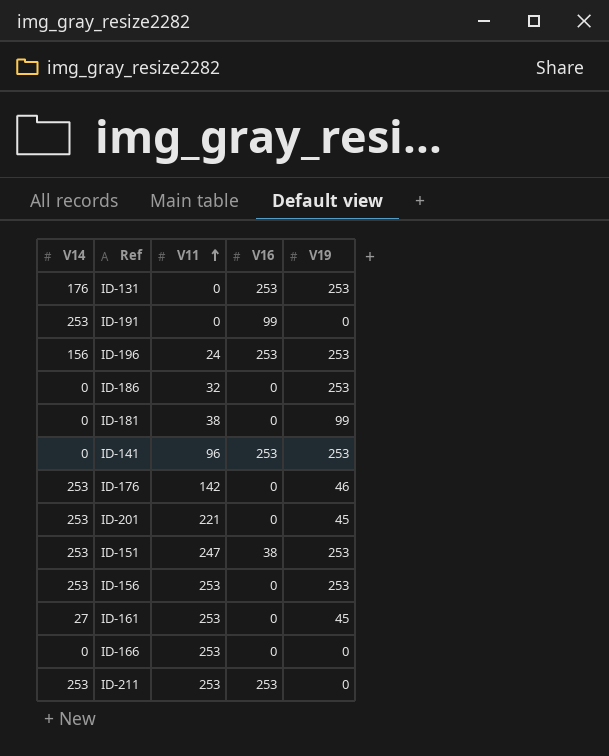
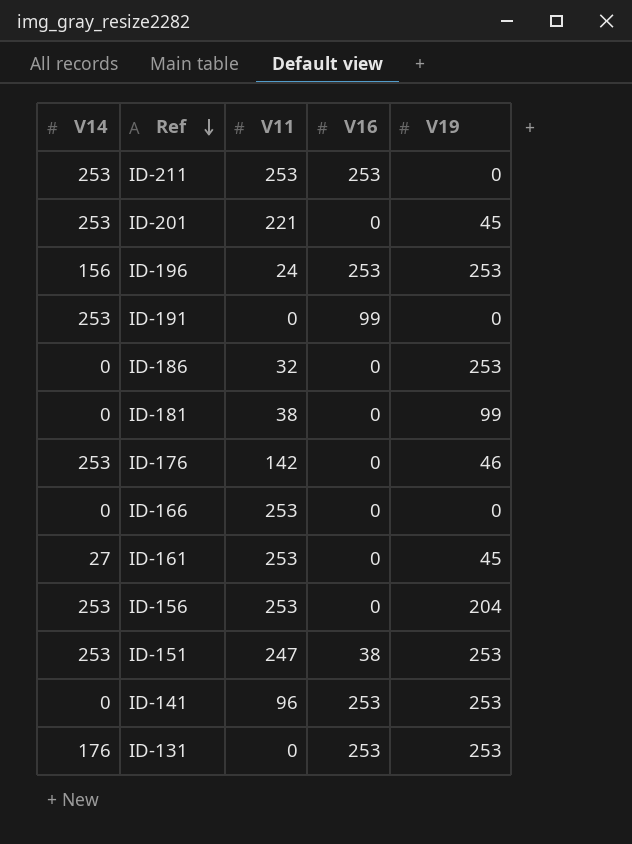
row order: V11 ascending -> Ref descending
ID-156 | V19: 253 -> 204

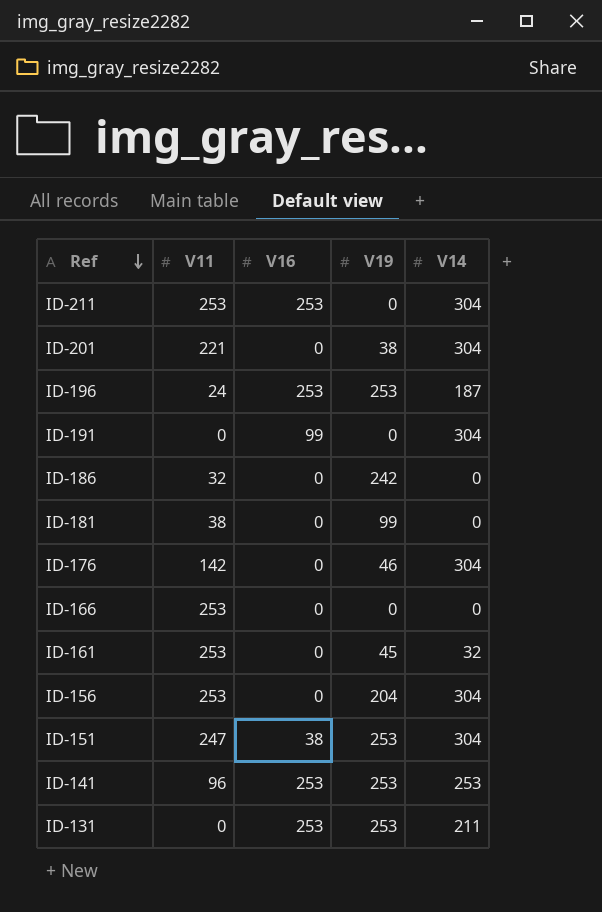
column V14 | position: 1 -> 5
ID-211 | V14: 253 -> 304
ID-201 | V19: 45 -> 38
ID-201 | V14: 253 -> 304
ID-196 | V14: 156 -> 187
ID-191 | V14: 253 -> 304
ID-186 | V19: 253 -> 242
ID-176 | V14: 253 -> 304
ID-161 | V14: 27 -> 32
ID-156 | V14: 253 -> 304
ID-151 | V14: 253 -> 304
ID-141 | V14: 0 -> 253
ID-131 | V14: 176 -> 211

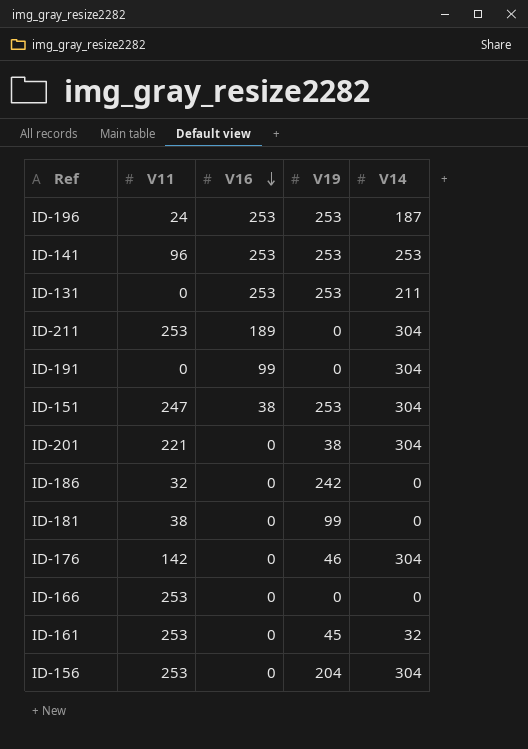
row order: Ref descending -> V16 descending
ID-211 | V16: 253 -> 189

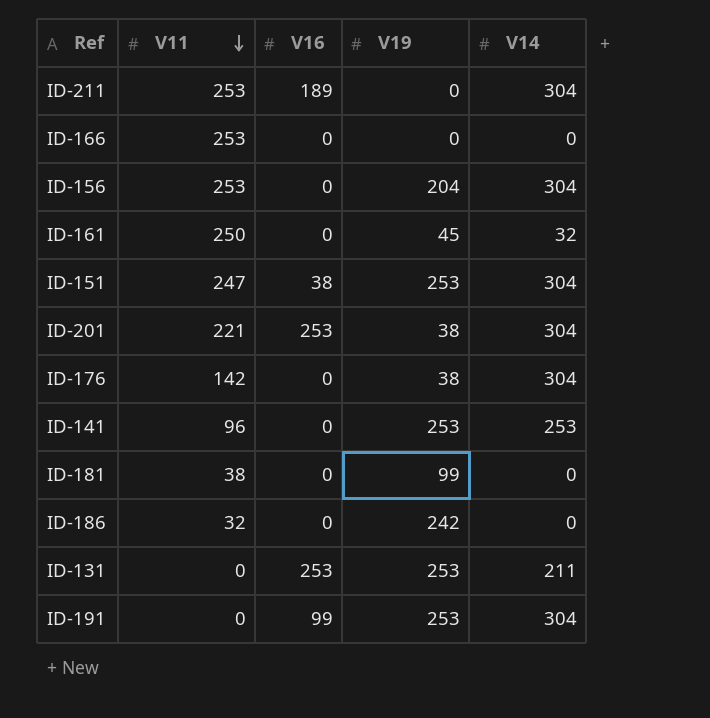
row order: V16 descending -> V11 descending
row ID-196: 24 | 253 | 253 | 187 -> none
ID-161 | V11: 253 -> 250
ID-201 | V16: 0 -> 253
ID-176 | V19: 46 -> 38
ID-141 | V16: 253 -> 0
ID-191 | V19: 0 -> 253

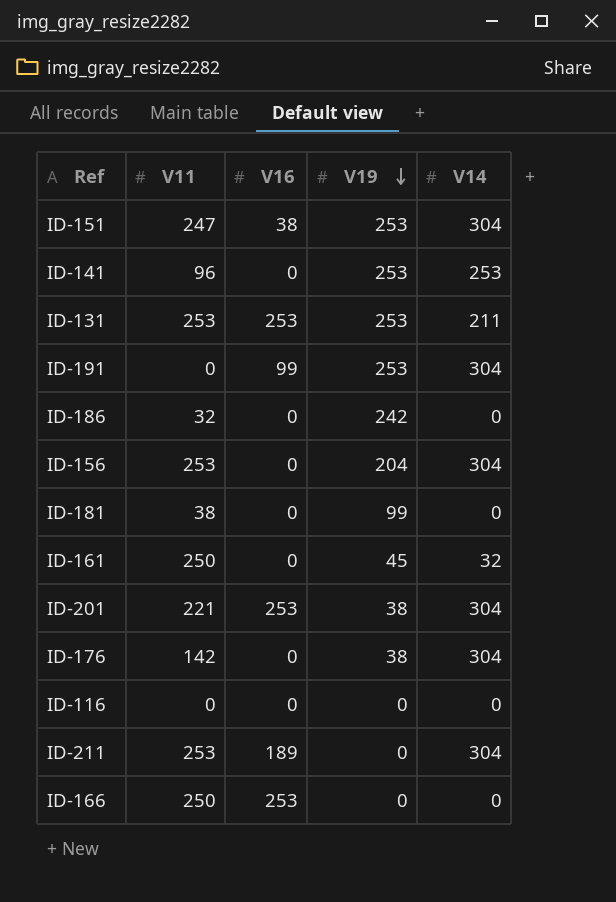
row order: V11 descending -> V19 descending
ID-131 | V11: 0 -> 253
row ID-116: none -> 0 | 0 | 0 | 0
ID-166 | V11: 253 -> 250
ID-166 | V16: 0 -> 253

